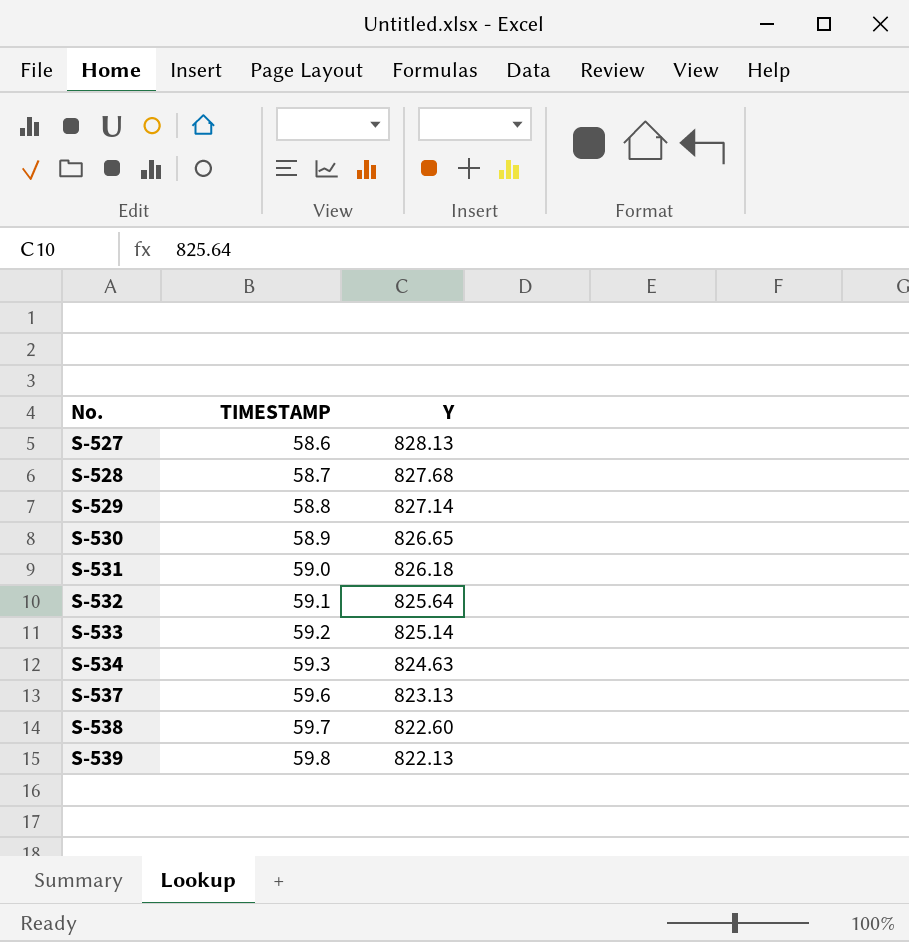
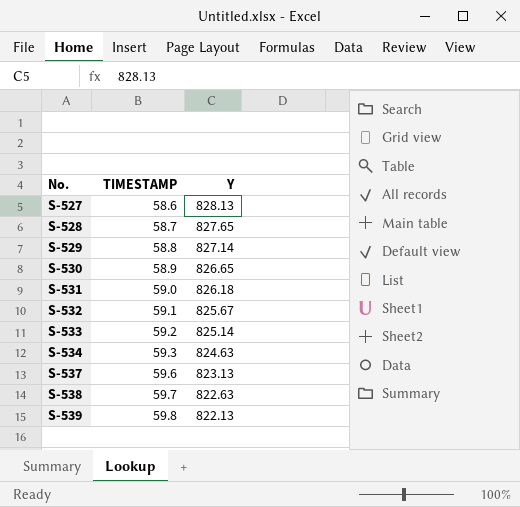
S-528 | Y: 827.68 -> 827.65
S-532 | Y: 825.64 -> 825.67
S-538 | Y: 822.60 -> 822.63

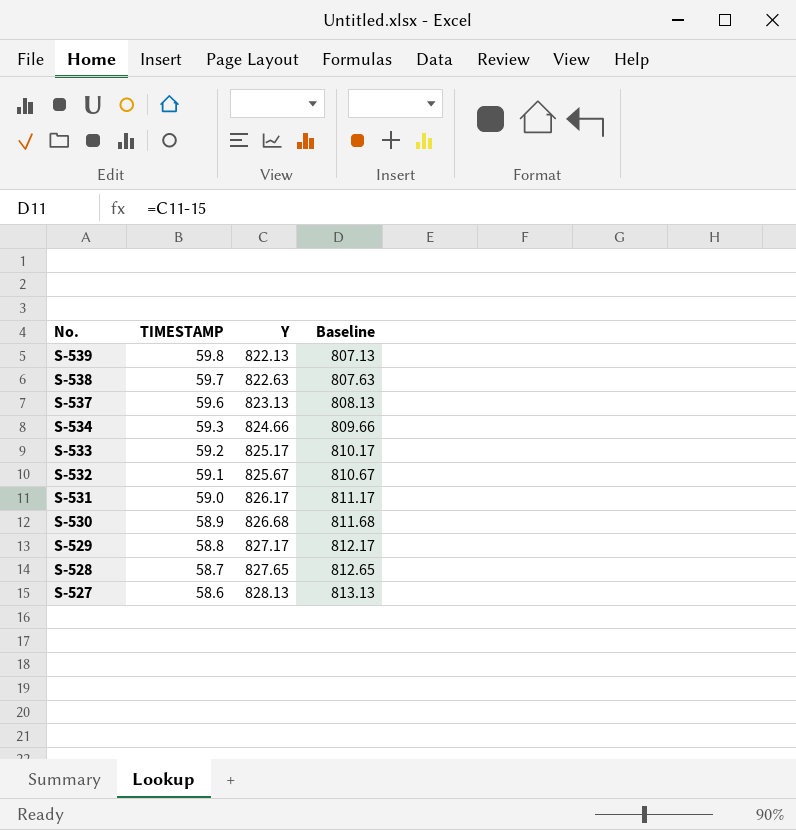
row order: No. ascending -> No. descending
column Baseline | formula: none -> [Y] - 15
S-534 | Y: 824.63 -> 824.66
S-533 | Y: 825.14 -> 825.17
S-531 | Y: 826.18 -> 826.17
S-530 | Y: 826.65 -> 826.68
S-529 | Y: 827.14 -> 827.17

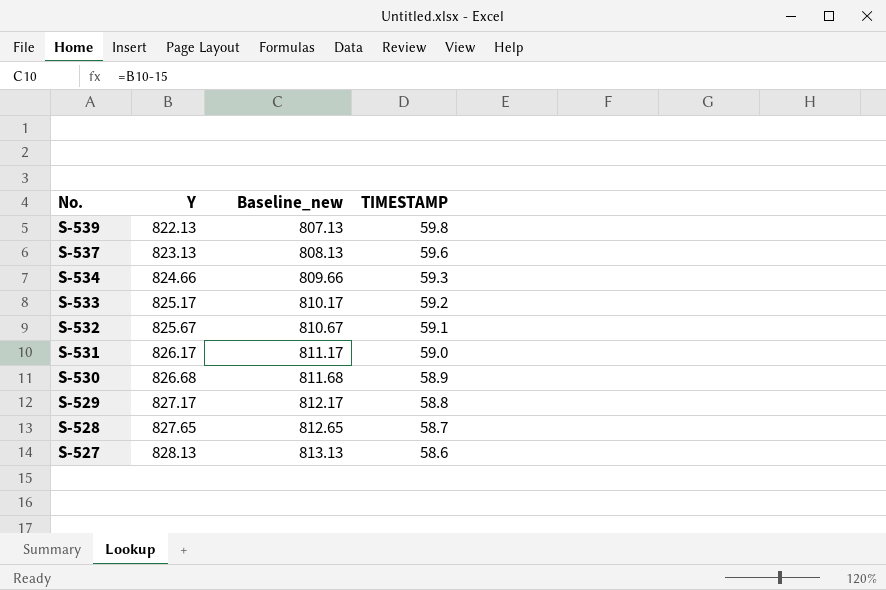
column name: Baseline -> Baseline_new
column TIMESTAMP | position: 2 -> 4
row S-538: 59.7 | 822.63 | 807.63 -> none

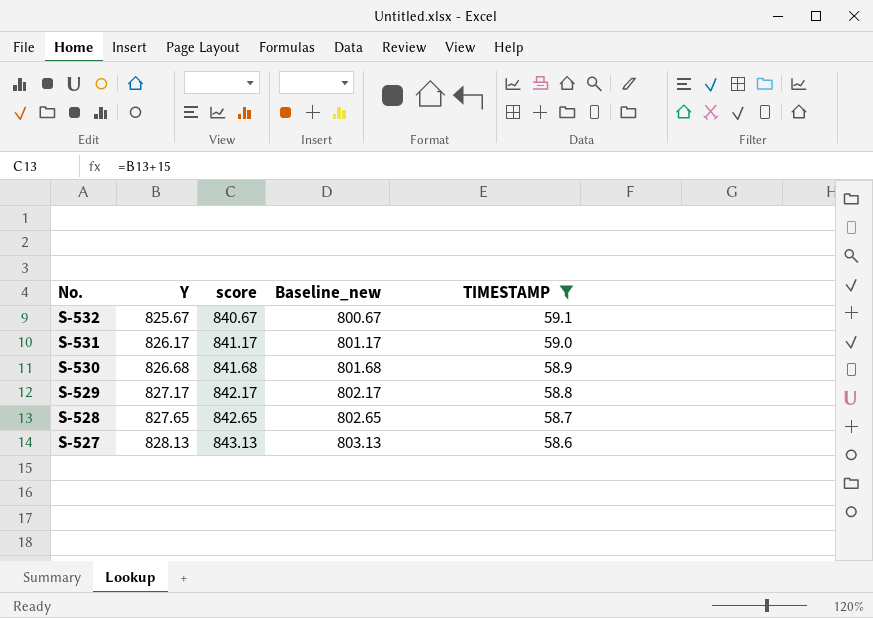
filter: none -> TIMESTAMP <= 59.1
column score | formula: none -> [Y] + 15
column Baseline_new | formula: [Y] - 15 -> [Y] - 25

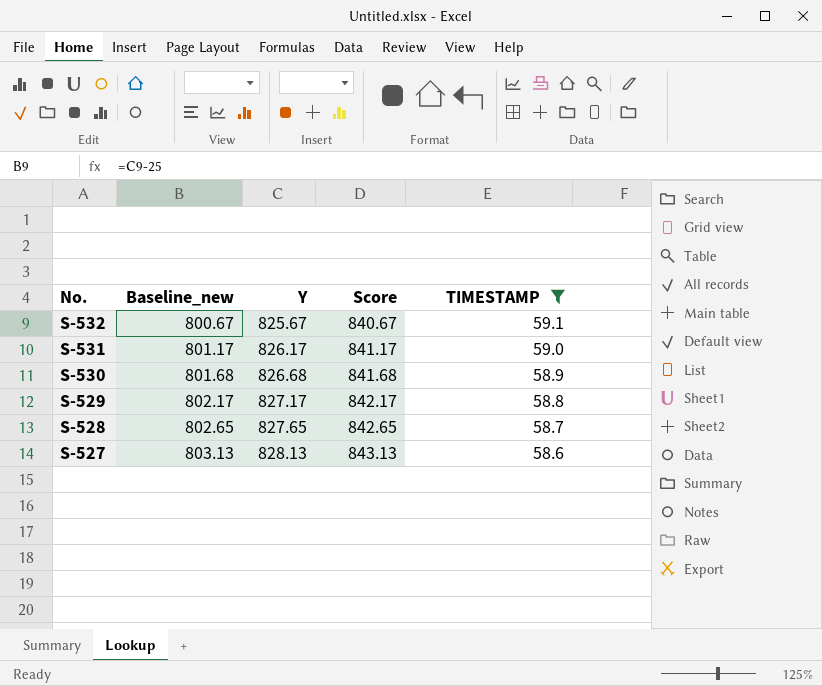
column Baseline_new | position: 4 -> 2
column name: score -> Score

